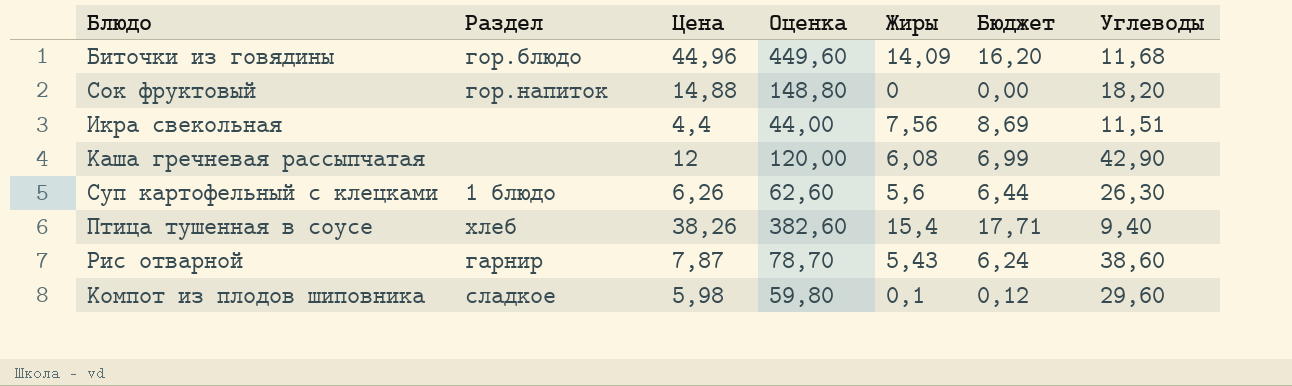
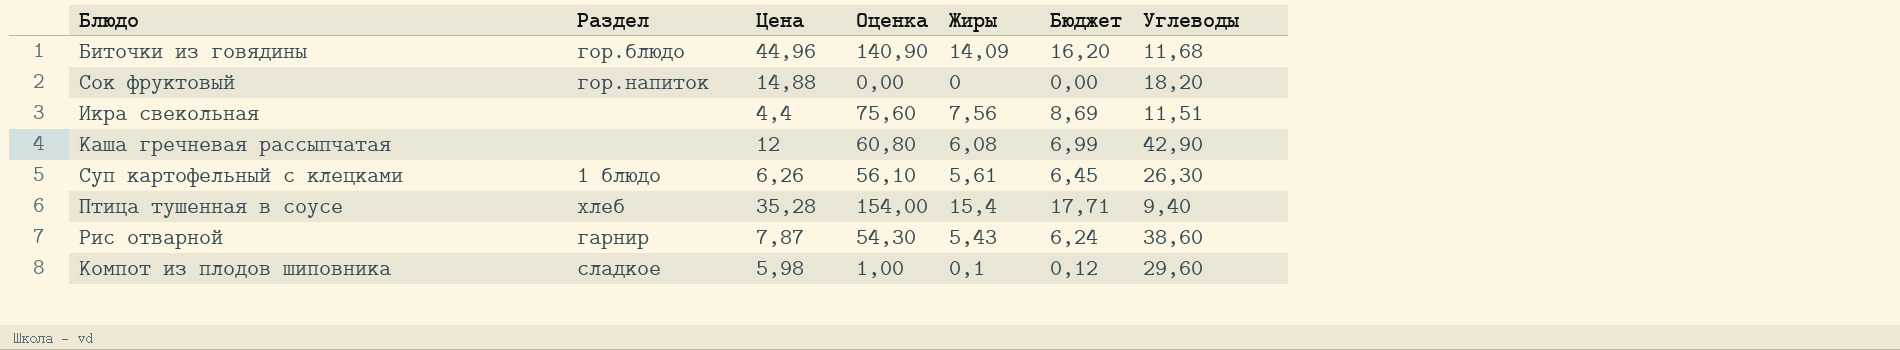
column Оценка | formula: [Цена] * 10 -> [Жиры] * 10
Суп картофельный с клецками | Жиры: 5,6 -> 5,61
Суп картофельный с клецками | Бюджет: 6,44 -> 6,45
Птица тушенная в соусе | Цена: 38,26 -> 35,28

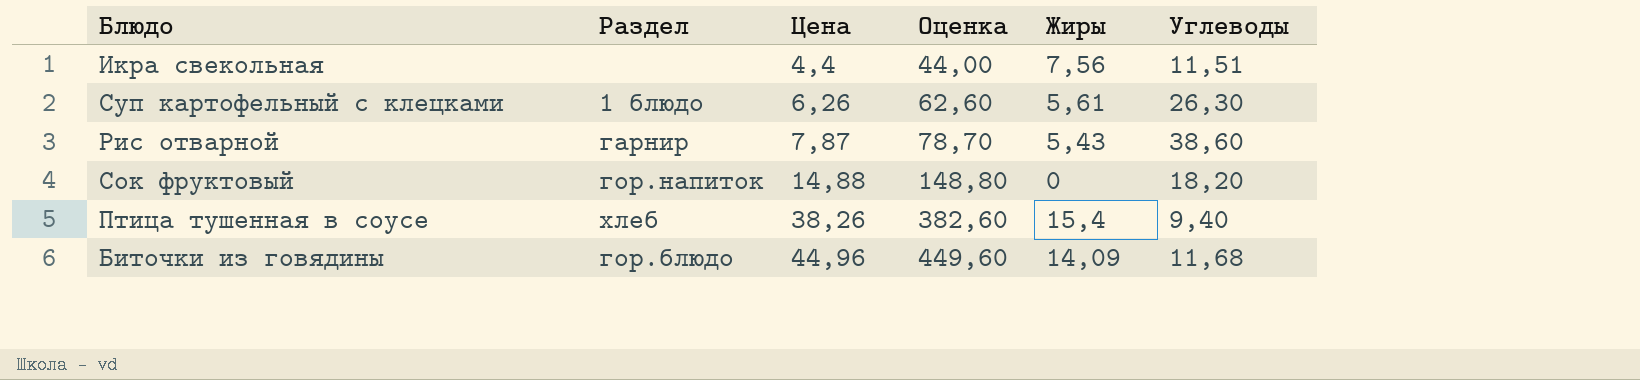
row order: none -> Цена ascending
column Бюджет | formula: [Жиры] * 1,15 -> none
column Оценка | formula: [Жиры] * 10 -> [Цена] * 10
row Каша гречневая рассыпчатая: none | 12 | 60,80 | 6,08 | 6,99 | 42,90 -> none
row Компот из плодов шиповника: сладкое | 5,98 | 1,00 | 0,1 | 0,12 | 29,60 -> none
Птица тушенная в соусе | Цена: 35,28 -> 38,26

